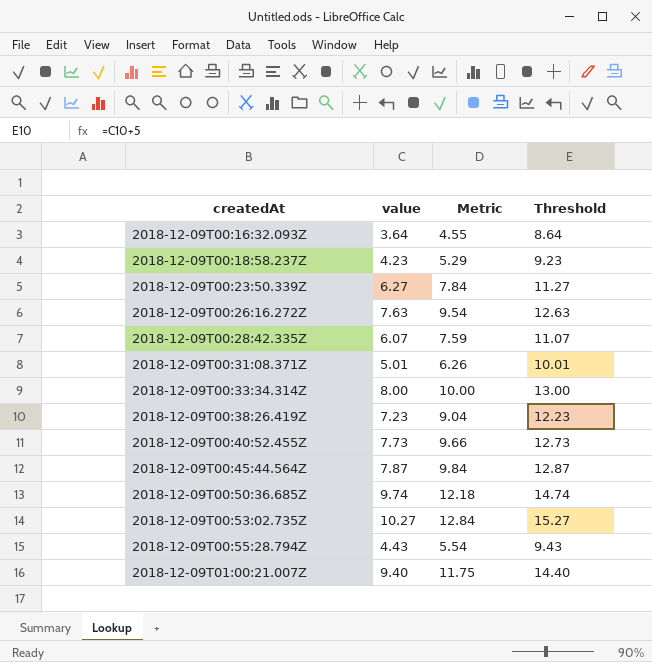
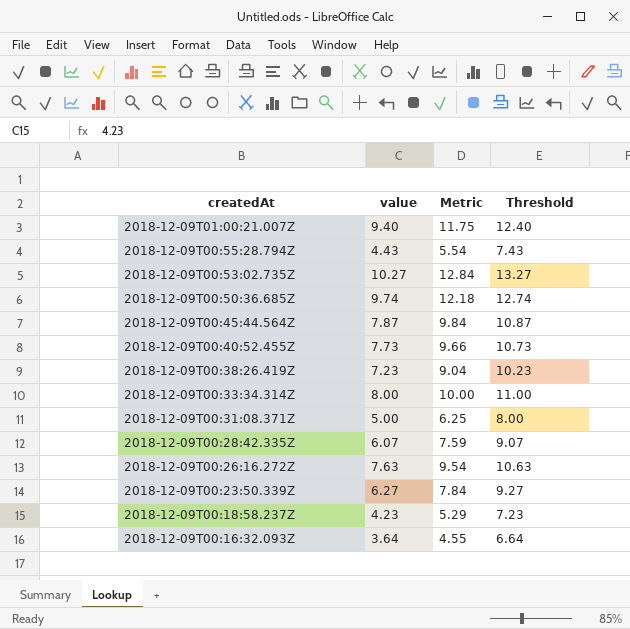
row order: createdAt ascending -> createdAt descending
column Threshold | formula: [value] + 5 -> [value] + 3
2018-12-09T00:31:08.371Z | value: 5.01 -> 5.00
2018-12-09T00:31:08.371Z | Metric: 6.26 -> 6.25

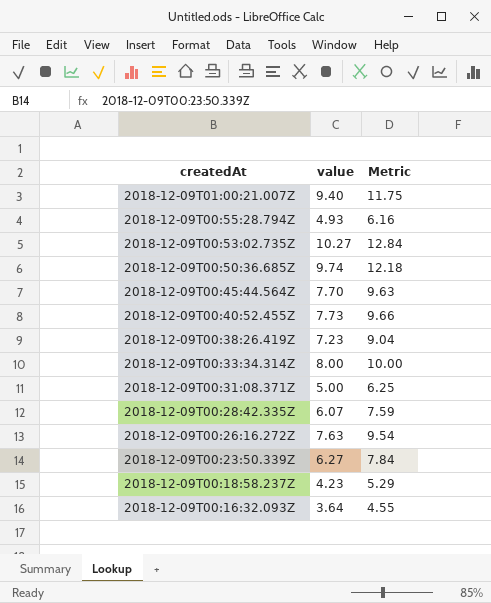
column Threshold | formula: [value] + 3 -> none
2018-12-09T00:55:28.794Z | value: 4.43 -> 4.93
2018-12-09T00:55:28.794Z | Metric: 5.54 -> 6.16
2018-12-09T00:45:44.564Z | value: 7.87 -> 7.70
2018-12-09T00:45:44.564Z | Metric: 9.84 -> 9.63

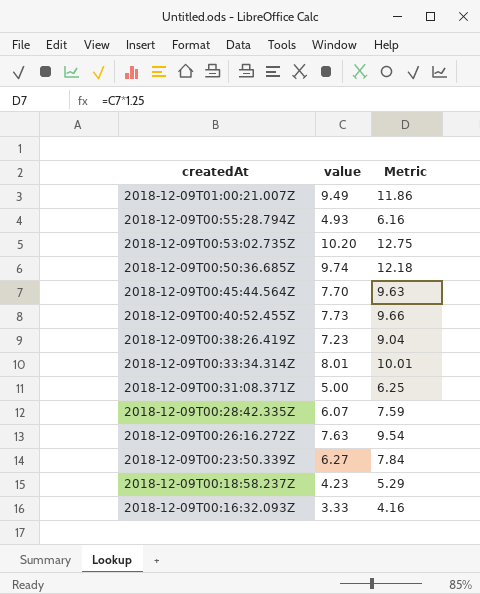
2018-12-09T01:00:21.007Z | value: 9.40 -> 9.49
2018-12-09T01:00:21.007Z | Metric: 11.75 -> 11.86
2018-12-09T00:53:02.735Z | value: 10.27 -> 10.20
2018-12-09T00:53:02.735Z | Metric: 12.84 -> 12.75
2018-12-09T00:33:34.314Z | value: 8.00 -> 8.01
2018-12-09T00:33:34.314Z | Metric: 10.00 -> 10.01
2018-12-09T00:16:32.093Z | value: 3.64 -> 3.33
2018-12-09T00:16:32.093Z | Metric: 4.55 -> 4.16

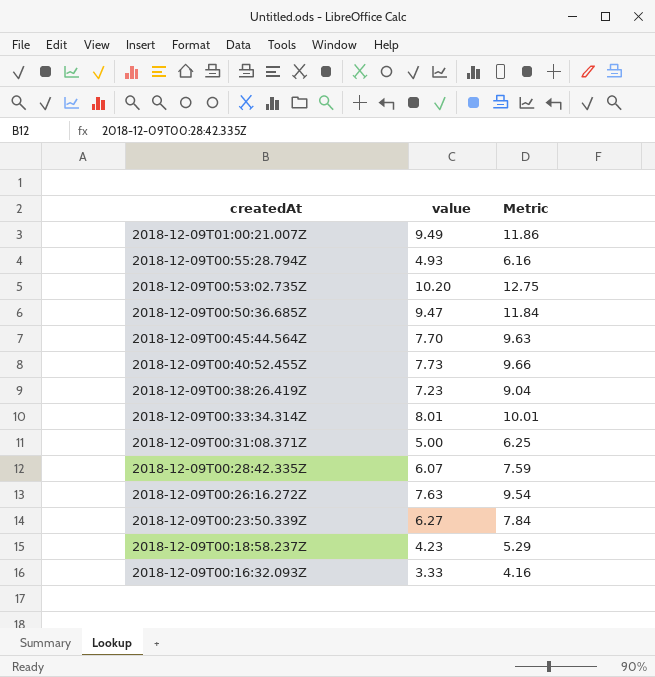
2018-12-09T00:50:36.685Z | value: 9.74 -> 9.47
2018-12-09T00:50:36.685Z | Metric: 12.18 -> 11.84

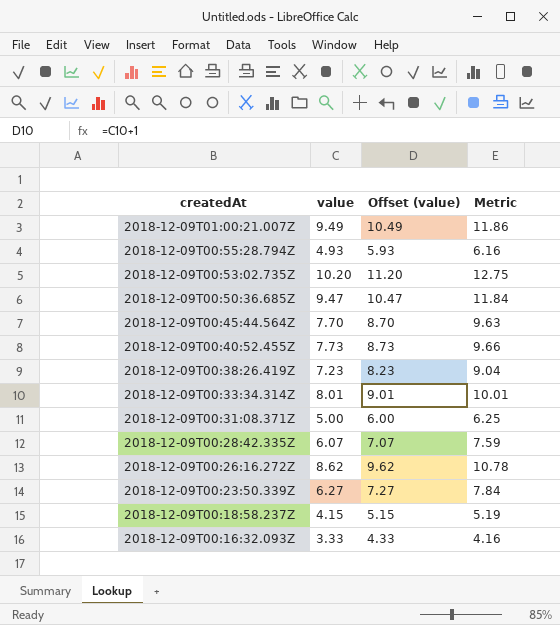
column Offset (value) | formula: none -> [value] + 1
2018-12-09T00:26:16.272Z | value: 7.63 -> 8.62
2018-12-09T00:26:16.272Z | Metric: 9.54 -> 10.78
2018-12-09T00:18:58.237Z | value: 4.23 -> 4.15
2018-12-09T00:18:58.237Z | Metric: 5.29 -> 5.19

